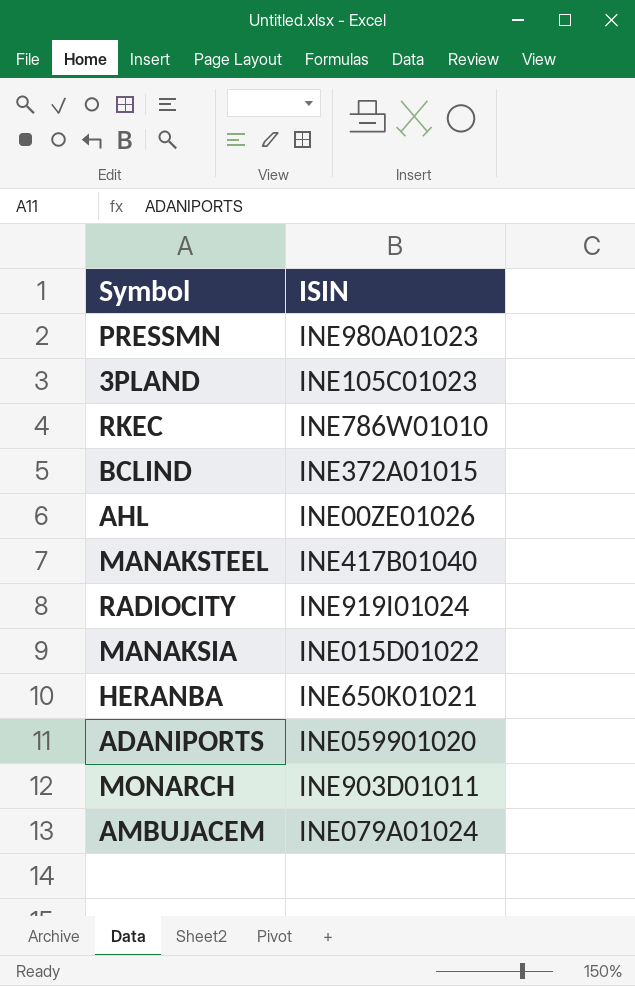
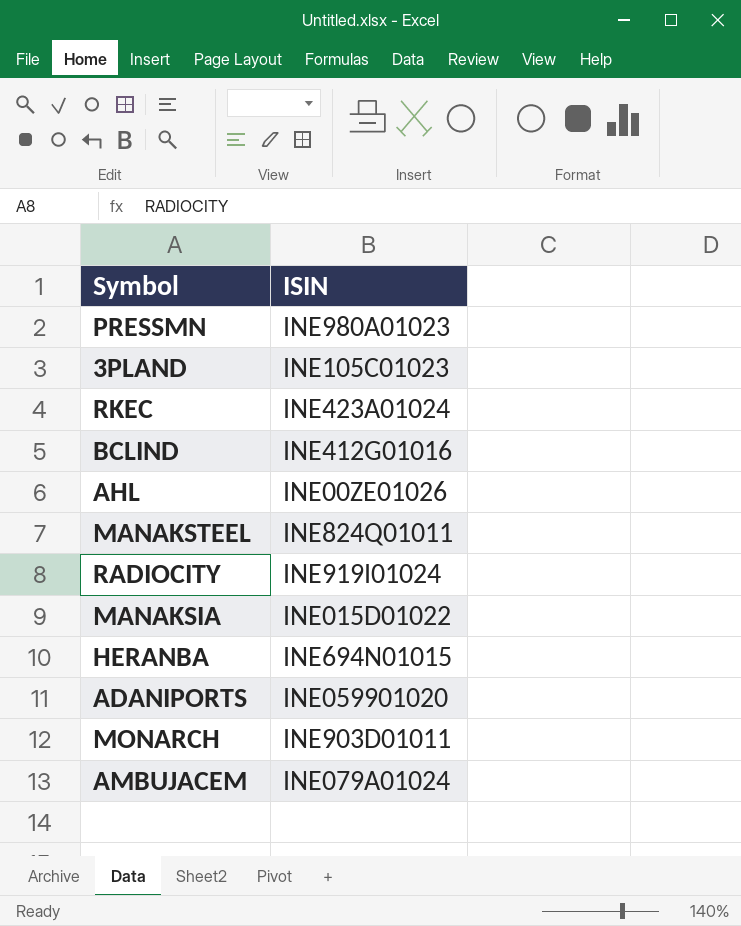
RKEC | ISIN: INE786W01010 -> INE423A01024
BCLIND | ISIN: INE372A01015 -> INE412G01016
MANAKSTEEL | ISIN: INE417B01040 -> INE824Q01011
HERANBA | ISIN: INE650K01021 -> INE694N01015

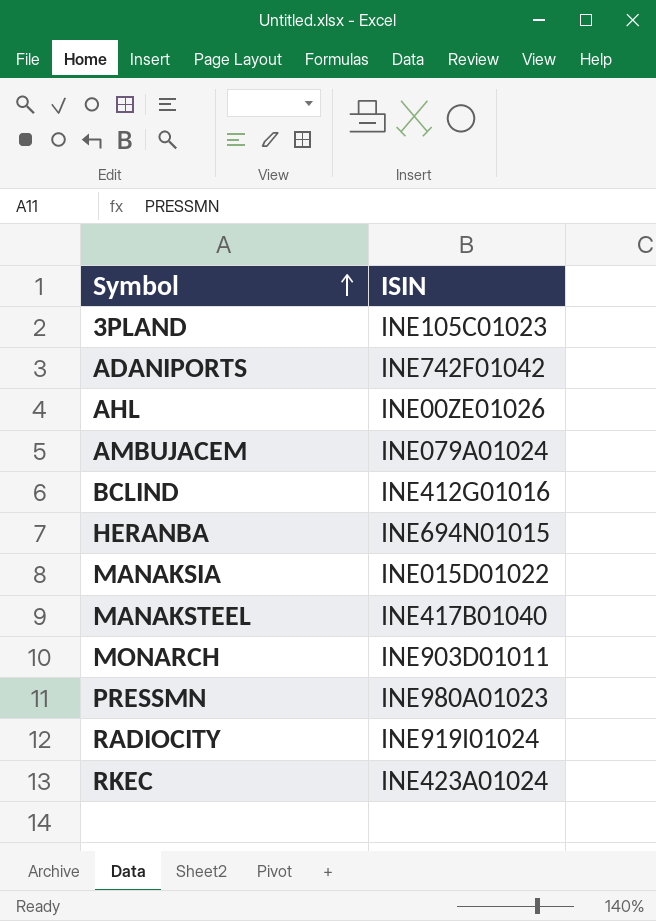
row order: none -> Symbol ascending
ADANIPORTS | ISIN: INE059901020 -> INE742F01042
MANAKSTEEL | ISIN: INE824Q01011 -> INE417B01040

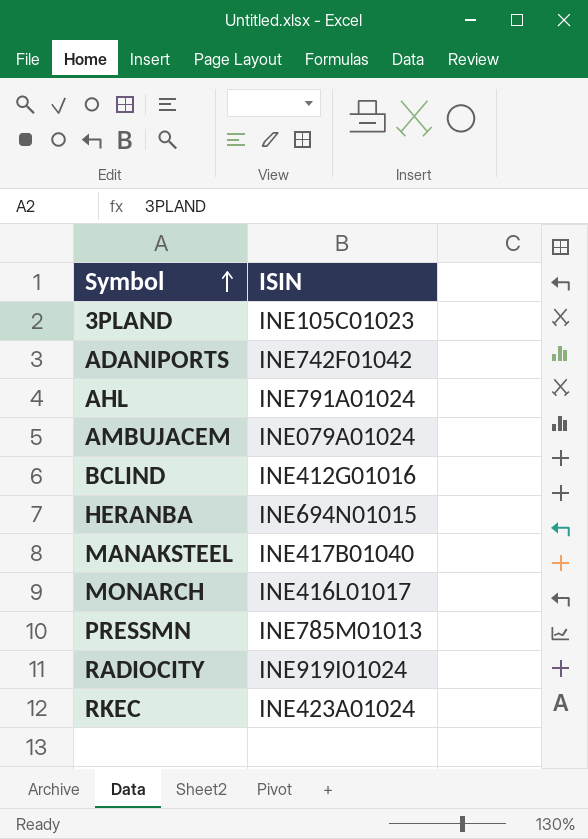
row MANAKSIA: INE015D01022 -> none
AHL | ISIN: INE00ZE01026 -> INE791A01024
MONARCH | ISIN: INE903D01011 -> INE416L01017
PRESSMN | ISIN: INE980A01023 -> INE785M01013

